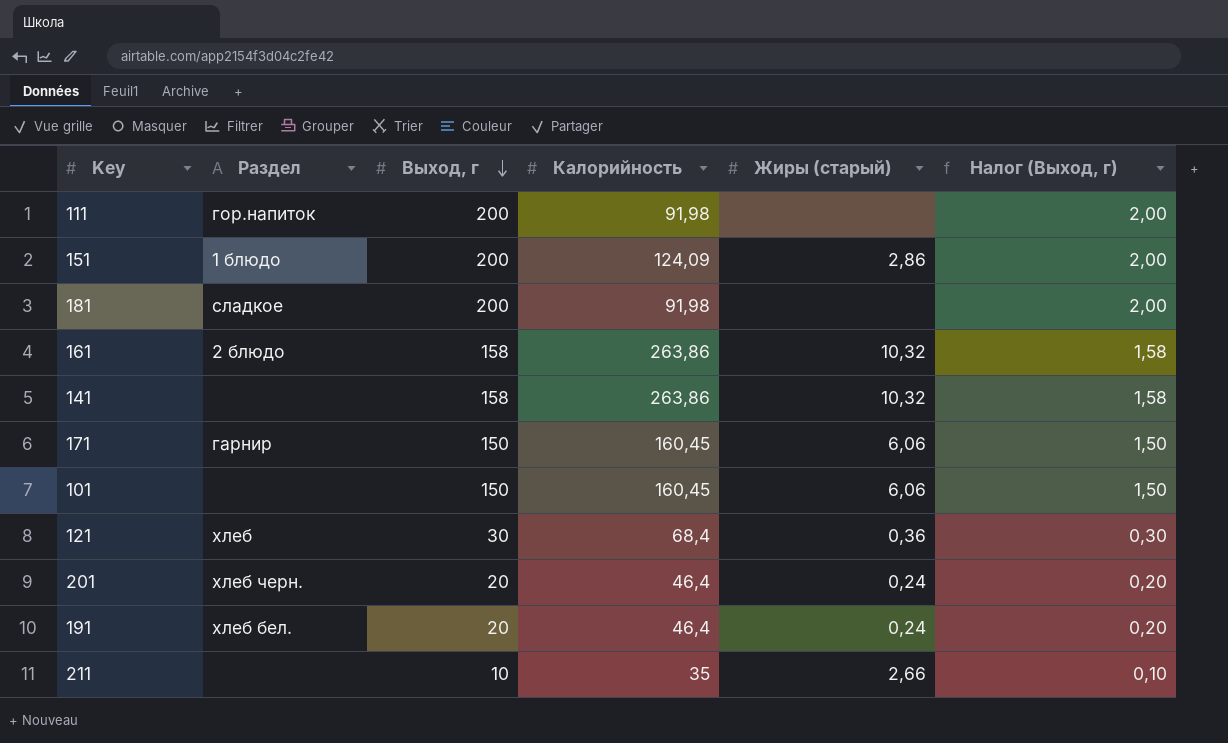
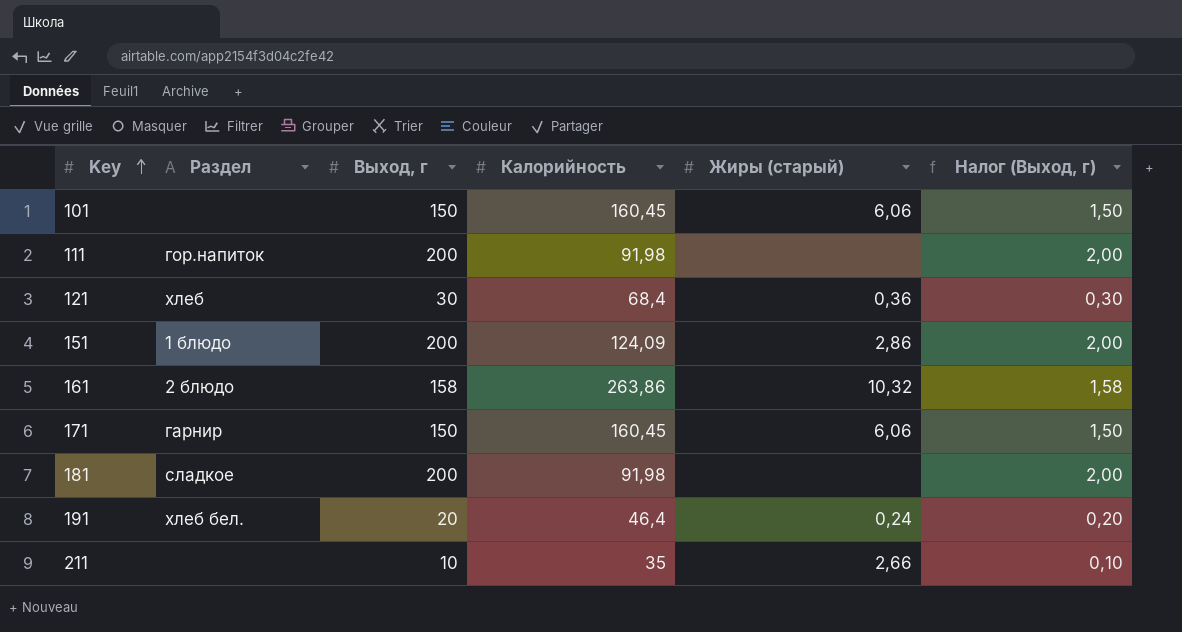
row order: Выход, г descending -> Key ascending
row 141: none | 158 | 263,86 | 10,32 | 1,58 -> none
row 201: хлеб черн. | 20 | 46,4 | 0,24 | 0,20 -> none

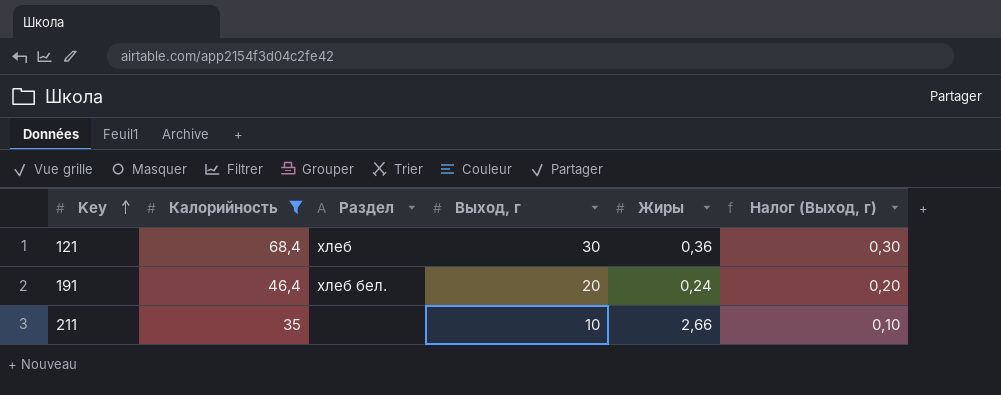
filter: none -> Калорийность <= 68,4
column Калорийность | position: 4 -> 2
column name: Жиры (старый) -> Жиры

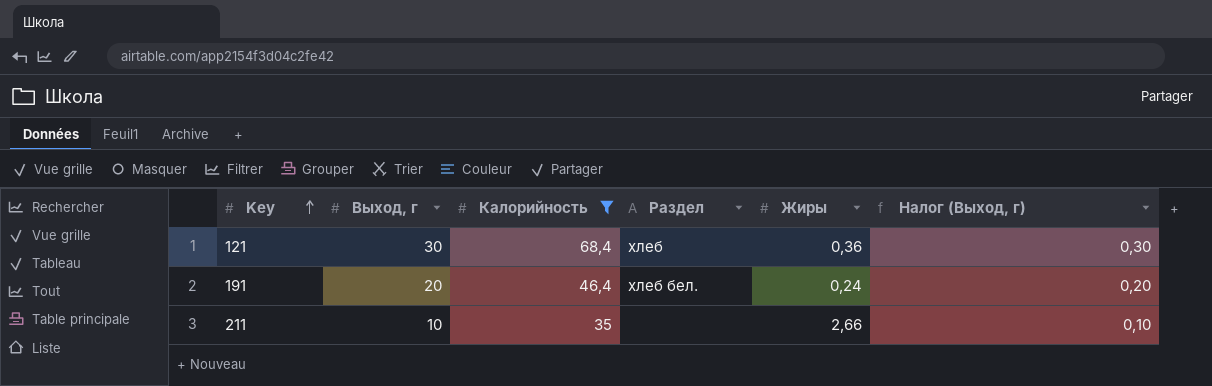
column Выход, г | position: 4 -> 2

